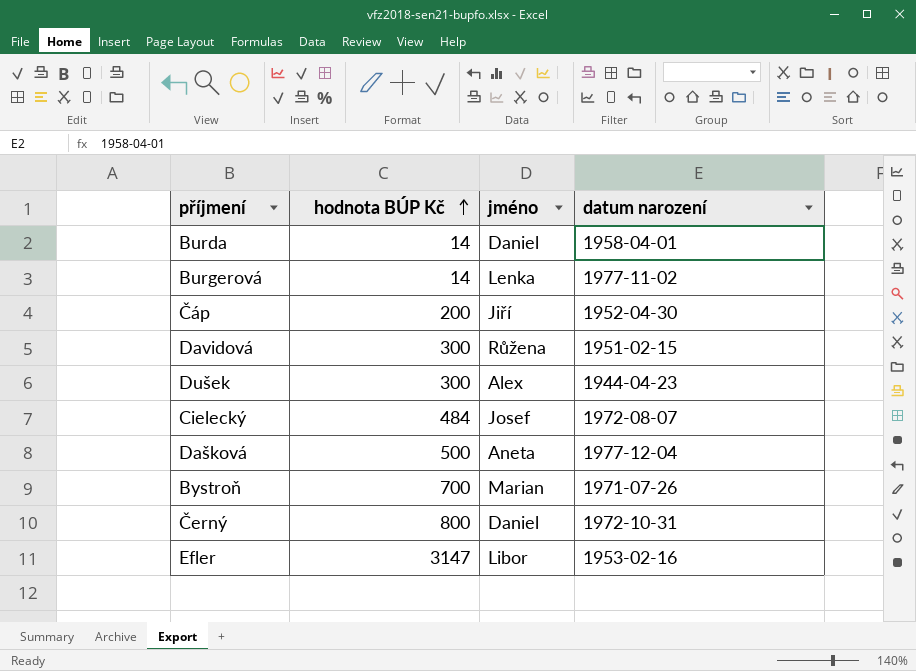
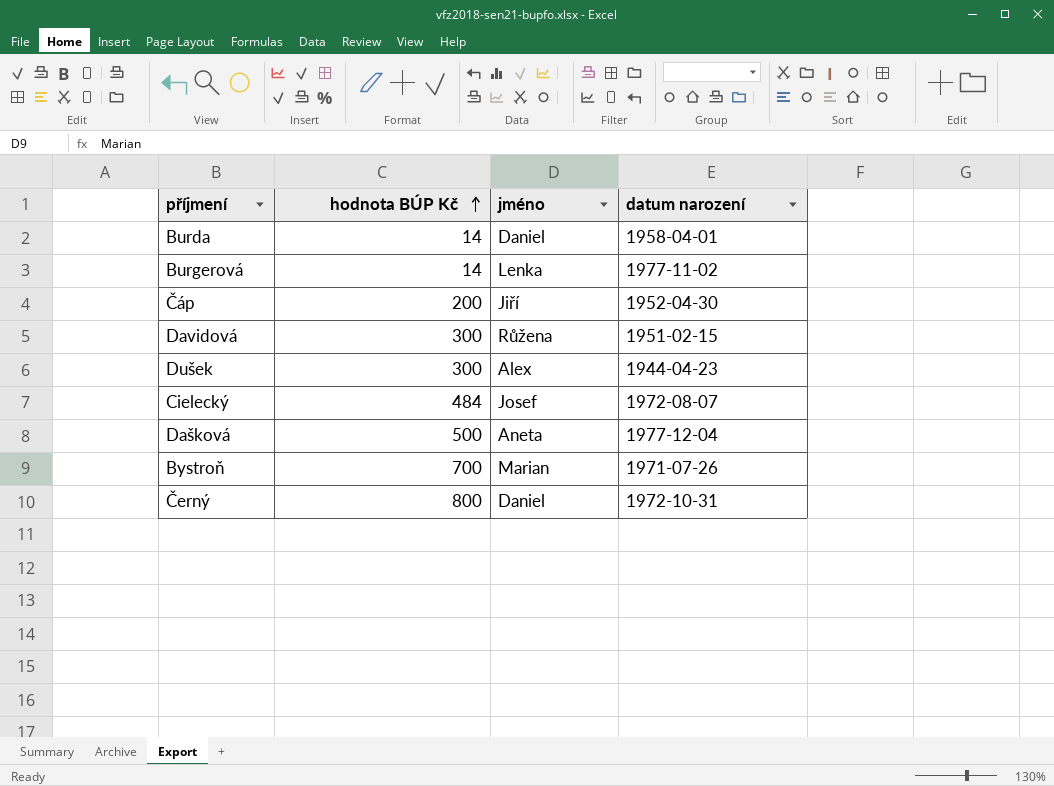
row Efler: 3147 | Libor | 1953-02-16 -> none

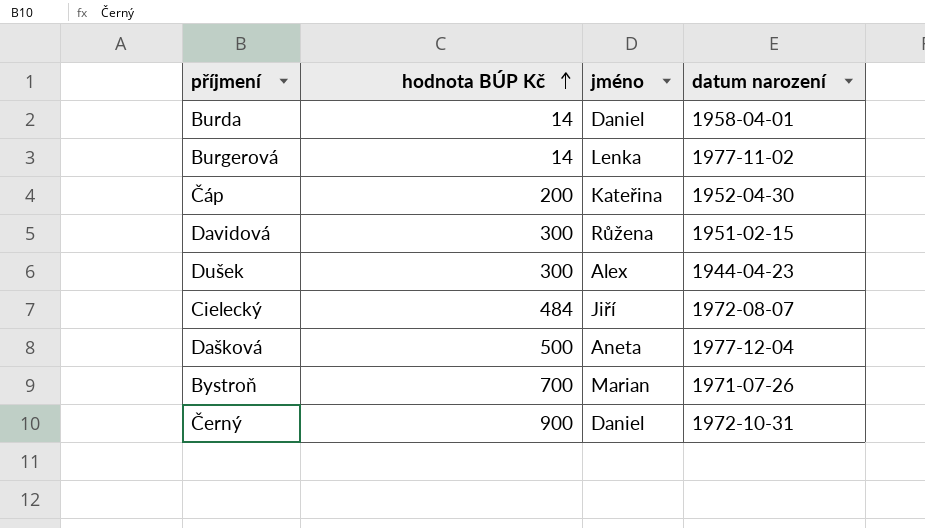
Čáp | jméno: Jiří -> Kateřina
Cielecký | jméno: Josef -> Jiří
Černý | hodnota BÚP Kč: 800 -> 900

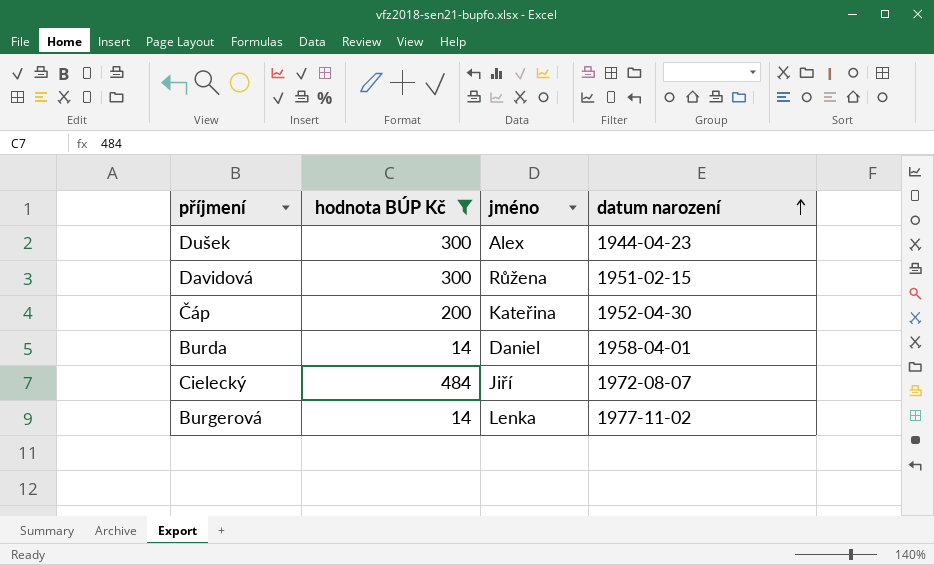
filter: none -> hodnota BÚP Kč <= 484
row order: hodnota BÚP Kč ascending -> datum narození ascending

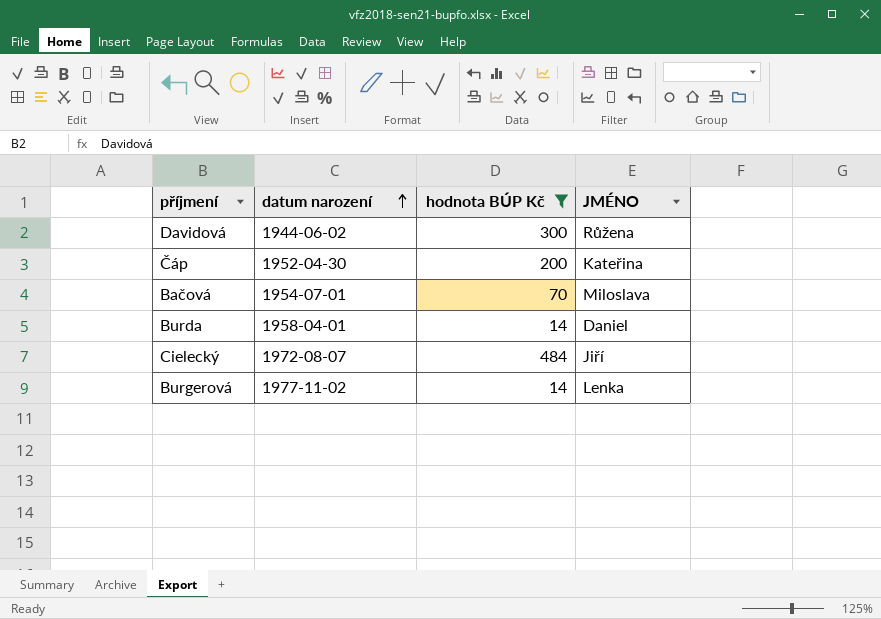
column datum narození | position: 4 -> 2
column name: jméno -> JMÉNO
row Dušek: 300 | Alex | 1944-04-23 -> none
Davidová | datum narození: 1951-02-15 -> 1944-06-02
row Bačová: none -> 1954-07-01 | 70 | Miloslava

